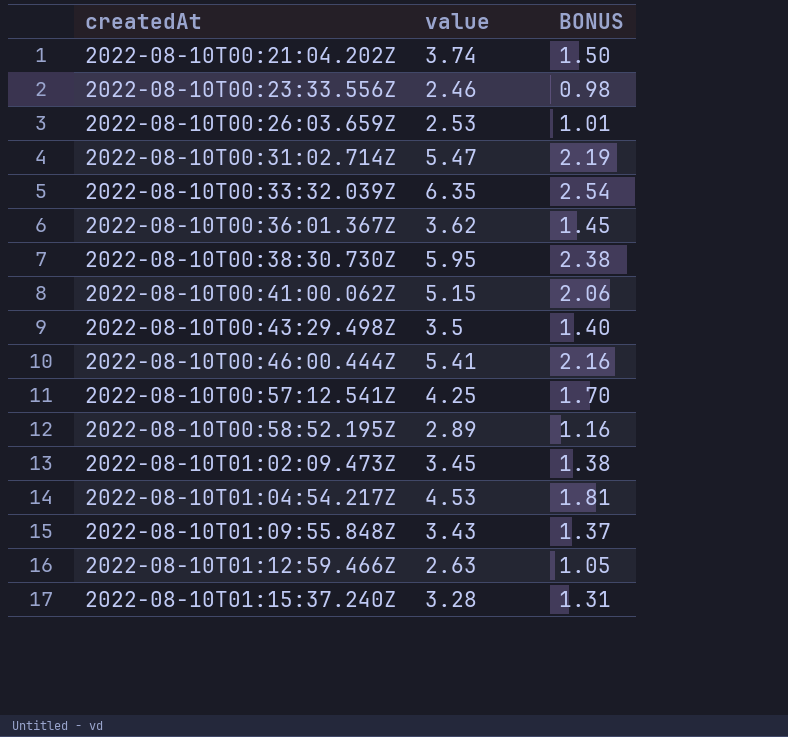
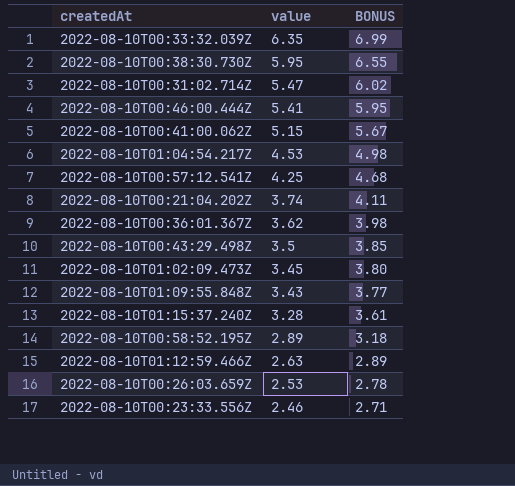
row order: createdAt ascending -> value descending
column BONUS | formula: [value] * 0.4 -> [value] * 1.1

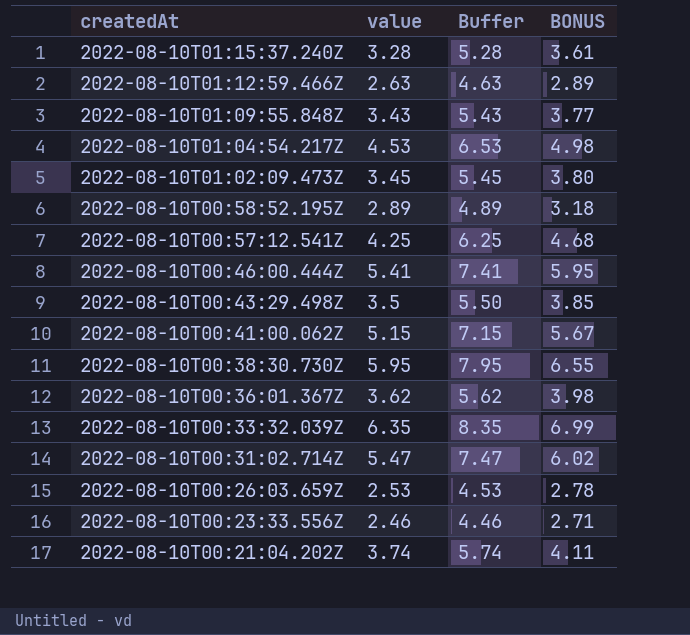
row order: value descending -> createdAt descending
column Buffer | formula: none -> [value] + 2

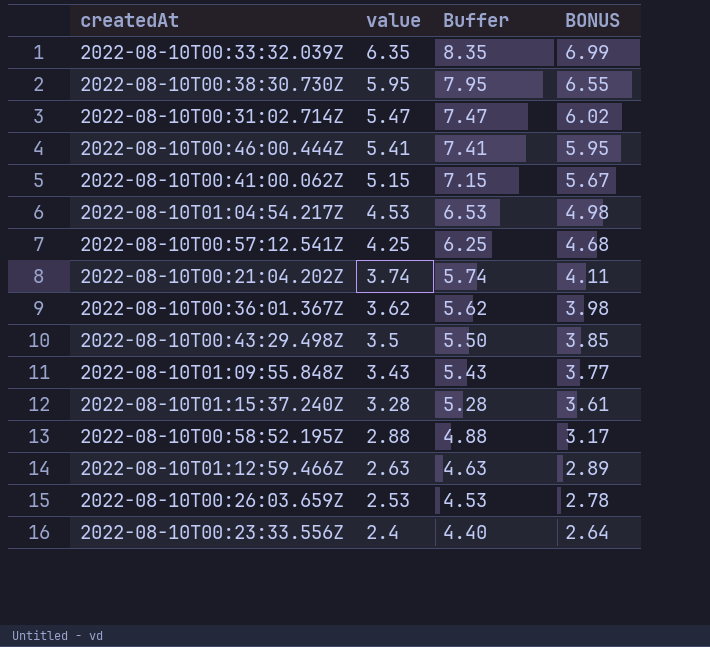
row order: createdAt descending -> value descending
row 2022-08-10T01:02:09.473Z: 3.45 | 5.45 | 3.80 -> none
2022-08-10T00:58:52.195Z | value: 2.89 -> 2.88
2022-08-10T00:58:52.195Z | Buffer: 4.89 -> 4.88
2022-08-10T00:58:52.195Z | BONUS: 3.18 -> 3.17
2022-08-10T00:23:33.556Z | value: 2.46 -> 2.4
2022-08-10T00:23:33.556Z | Buffer: 4.46 -> 4.40
2022-08-10T00:23:33.556Z | BONUS: 2.71 -> 2.64

